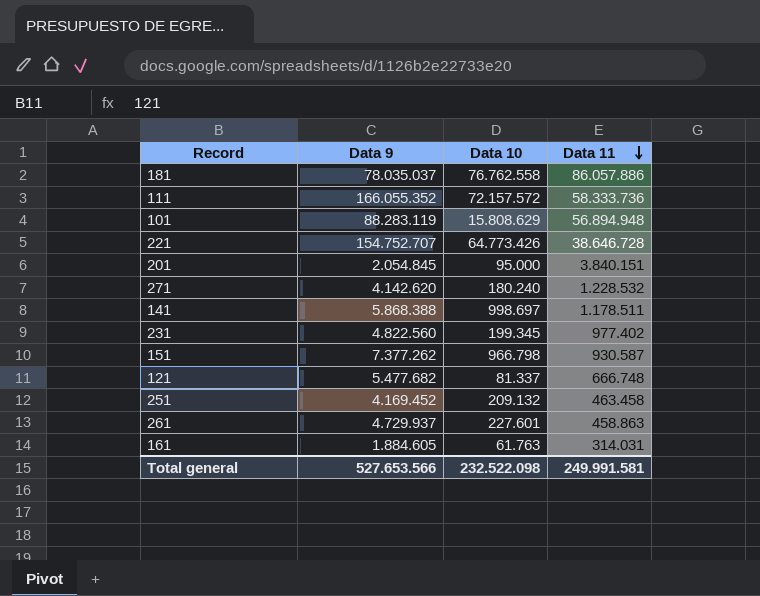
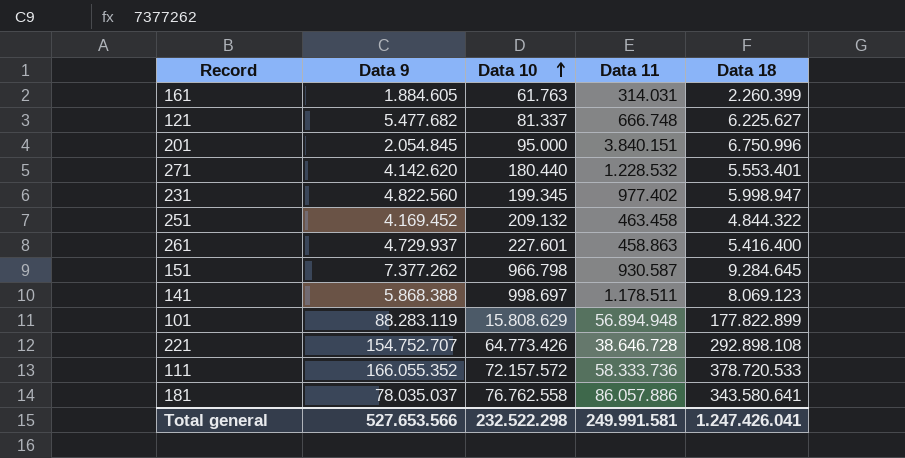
row order: Data 11 descending -> Data 10 ascending
column Data 18 | position: none -> 5
271 | Data 10: 180.240 -> 180.440
Total general | Data 10: 232.522.098 -> 232.522.298

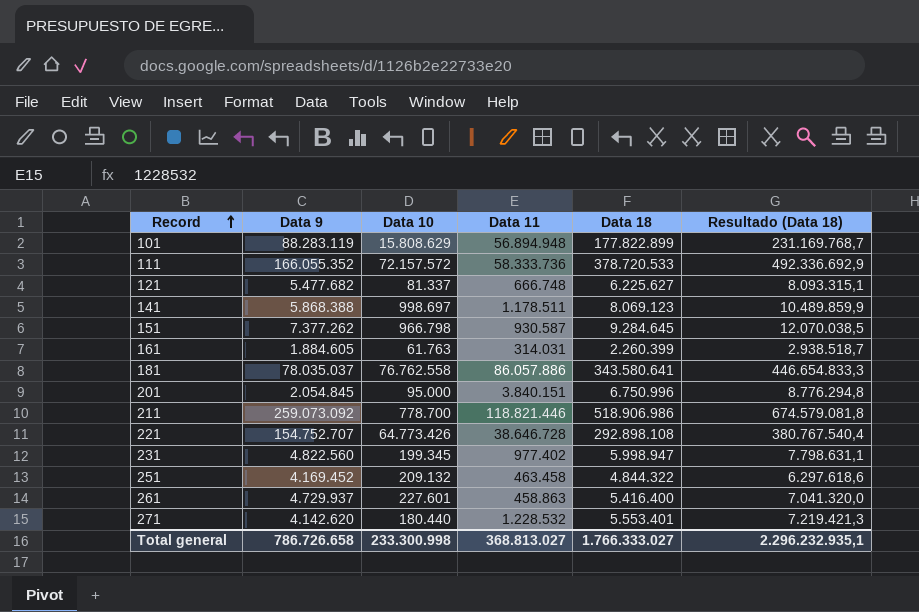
row order: Data 10 ascending -> Record ascending
column Resultado (Data 18) | formula: none -> [Data 18] * 1,3
row 211: none -> 259.073.092 | 778.700 | 118.821.446 | 518.906.986 | 674.579.081,8
Total general | Data 9: 527.653.566 -> 786.726.658
Total general | Data 10: 232.522.298 -> 233.300.998
Total general | Data 11: 249.991.581 -> 368.813.027
Total general | Data 18: 1.247.426.041 -> 1.766.333.027

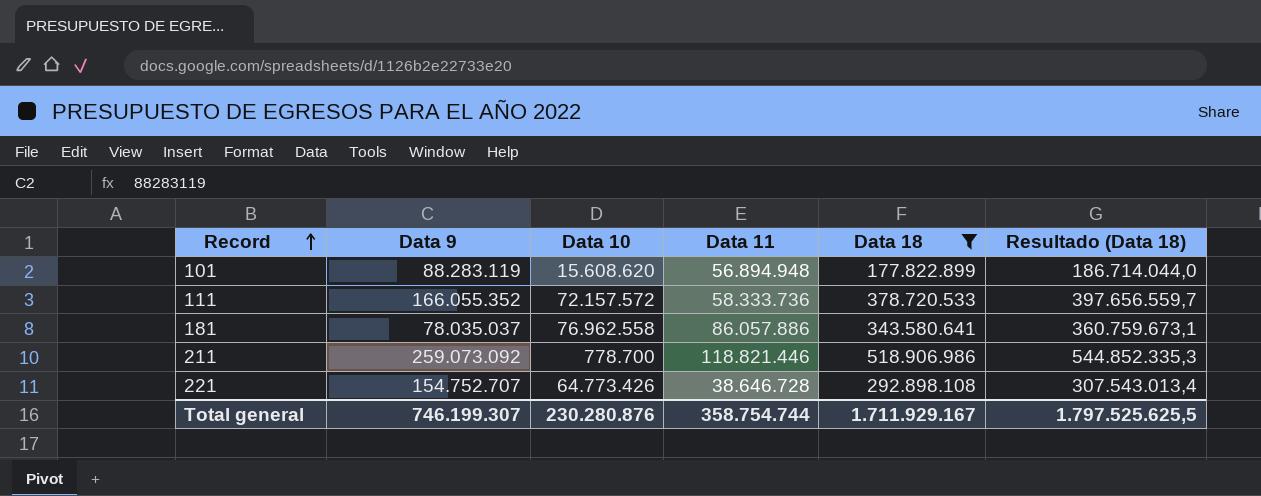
filter: none -> Data 18 >= 177.822.899
column Resultado (Data 18) | formula: [Data 18] * 1,3 -> [Data 18] * 1,05
101 | Data 10: 15.808.629 -> 15.608.620
181 | Data 10: 76.762.558 -> 76.962.558
Total general | Data 9: 786.726.658 -> 746.199.307
Total general | Data 10: 233.300.998 -> 230.280.876
Total general | Data 11: 368.813.027 -> 358.754.744
Total general | Data 18: 1.766.333.027 -> 1.711.929.167
Total general | Resultado (Data 18): 2.296.232.935,1 -> 1.797.525.625,5

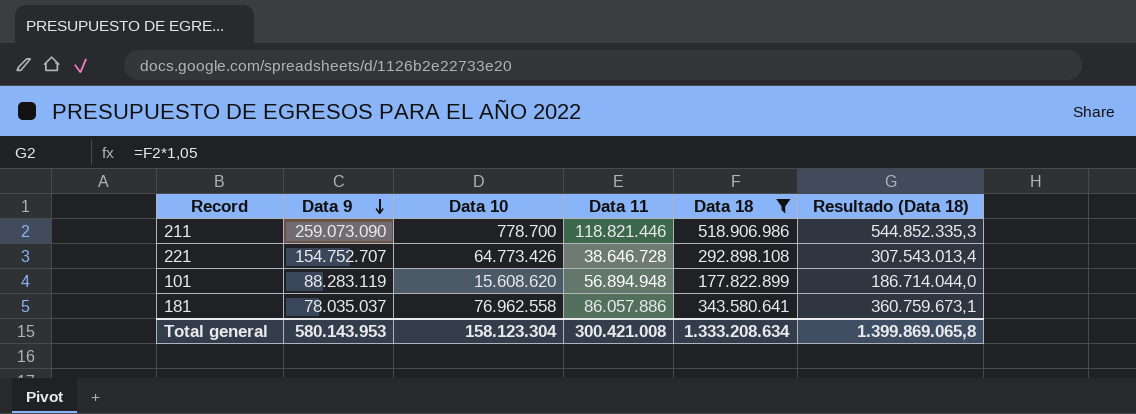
row order: Record ascending -> Data 9 descending
row 111: 166.055.352 | 72.157.572 | 58.333.736 | 378.720.533 | 397.656.559,7 -> none
211 | Data 9: 259.073.092 -> 259.073.090
Total general | Data 9: 746.199.307 -> 580.143.953
Total general | Data 10: 230.280.876 -> 158.123.304
Total general | Data 11: 358.754.744 -> 300.421.008
Total general | Data 18: 1.711.929.167 -> 1.333.208.634
Total general | Resultado (Data 18): 1.797.525.625,5 -> 1.399.869.065,8

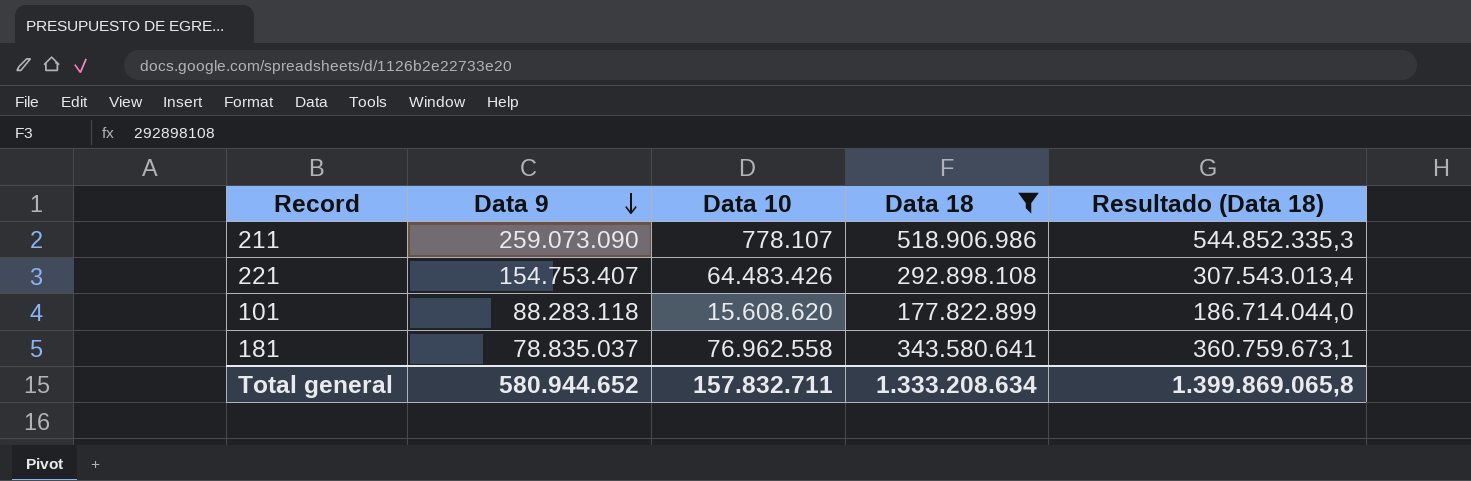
column Data 11 | position: 4 -> none
211 | Data 10: 778.700 -> 778.107
221 | Data 9: 154.752.707 -> 154.753.407
221 | Data 10: 64.773.426 -> 64.483.426
101 | Data 9: 88.283.119 -> 88.283.118
181 | Data 9: 78.035.037 -> 78.835.037
Total general | Data 9: 580.143.953 -> 580.944.652
Total general | Data 10: 158.123.304 -> 157.832.711

